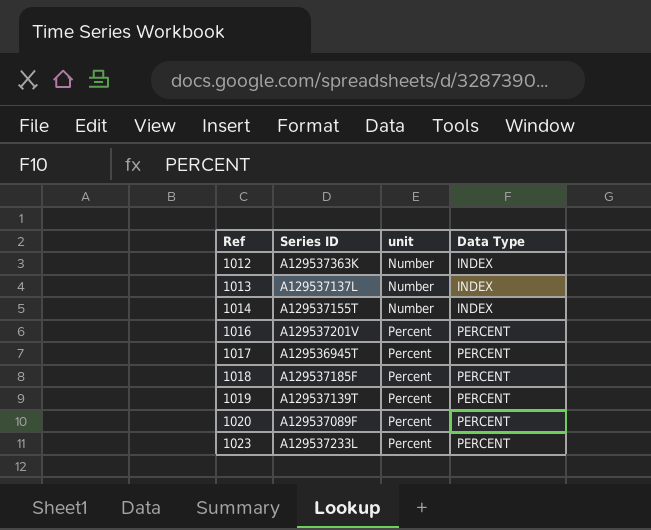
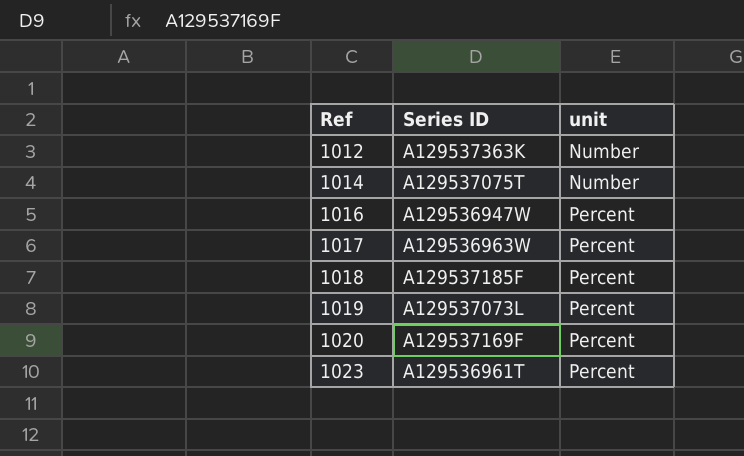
column Data Type | position: 4 -> none
row 1013: A129537137L | Number | INDEX -> none
1014 | Series ID: A129537155T -> A129537075T
1016 | Series ID: A129537201V -> A129536947W
1017 | Series ID: A129536945T -> A129536963W
1019 | Series ID: A129537139T -> A129537073L
1020 | Series ID: A129537089F -> A129537169F
1023 | Series ID: A129537233L -> A129536961T

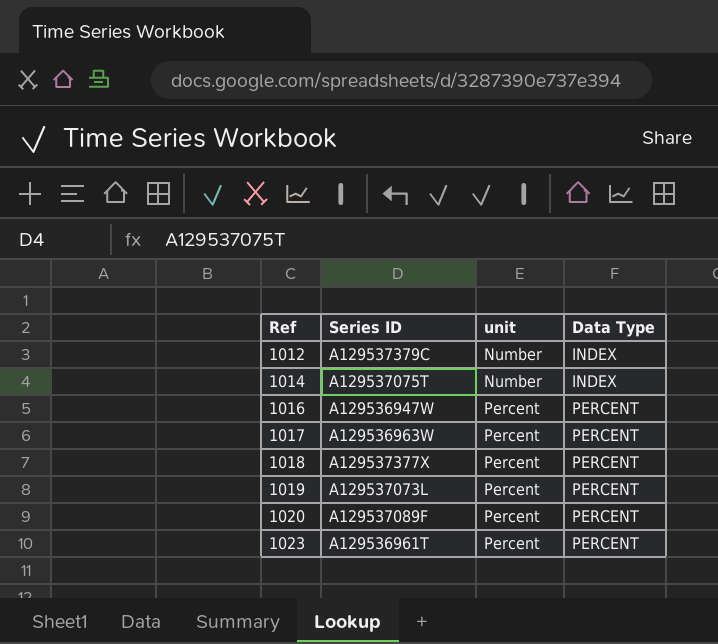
column Data Type | position: none -> 4
1012 | Series ID: A129537363K -> A129537379C
1018 | Series ID: A129537185F -> A129537377X
1020 | Series ID: A129537169F -> A129537089F

